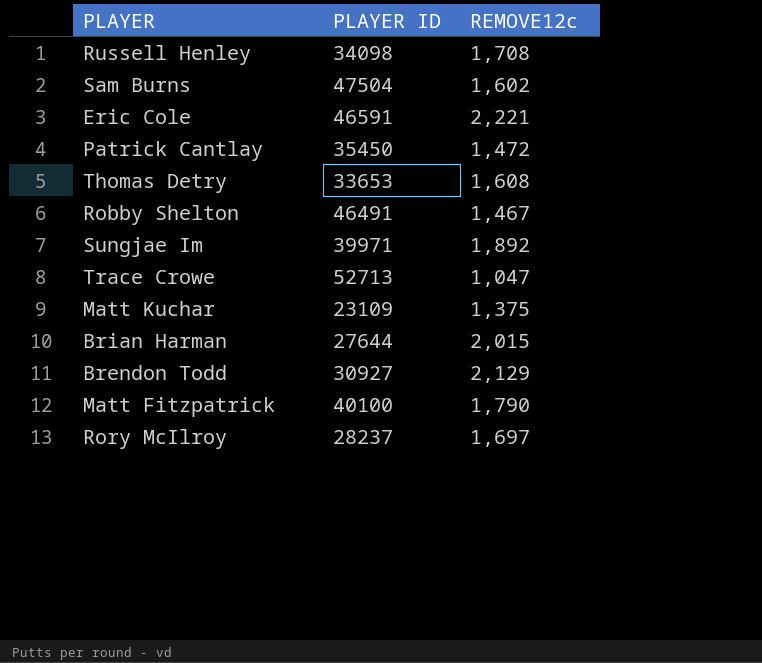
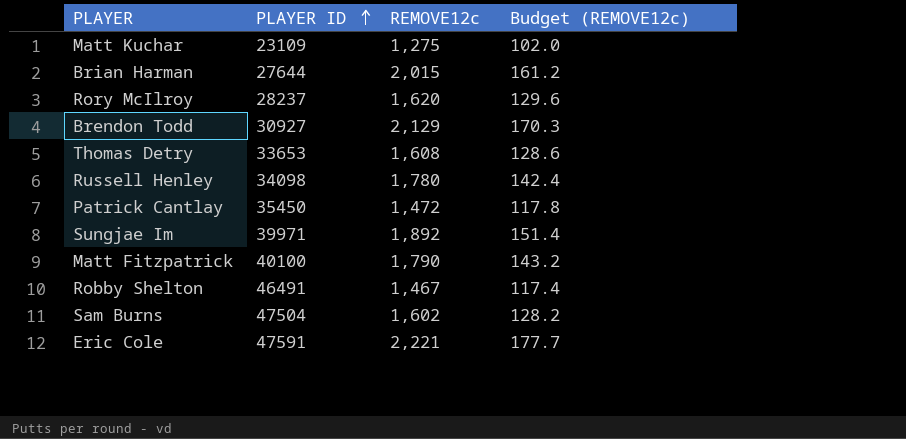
row order: none -> PLAYER ID ascending
column Budget (REMOVE12c) | formula: none -> [REMOVE12c] * 0.08
row Trace Crowe: 52713 | 1,047 -> none
Matt Kuchar | REMOVE12c: 1,375 -> 1,275
Rory McIlroy | REMOVE12c: 1,697 -> 1,620
Russell Henley | REMOVE12c: 1,708 -> 1,780
Eric Cole | PLAYER ID: 46591 -> 47591

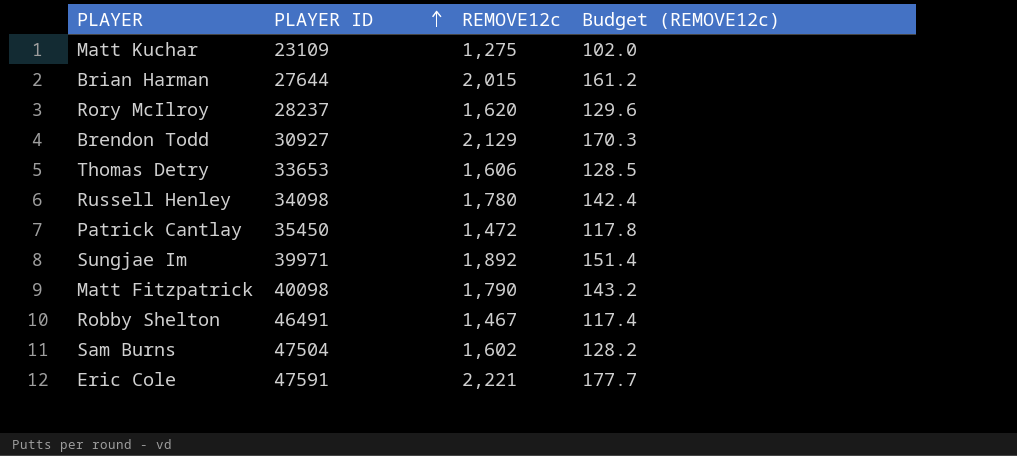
Thomas Detry | REMOVE12c: 1,608 -> 1,606
Thomas Detry | Budget (REMOVE12c): 128.6 -> 128.5
Matt Fitzpatrick | PLAYER ID: 40100 -> 40098

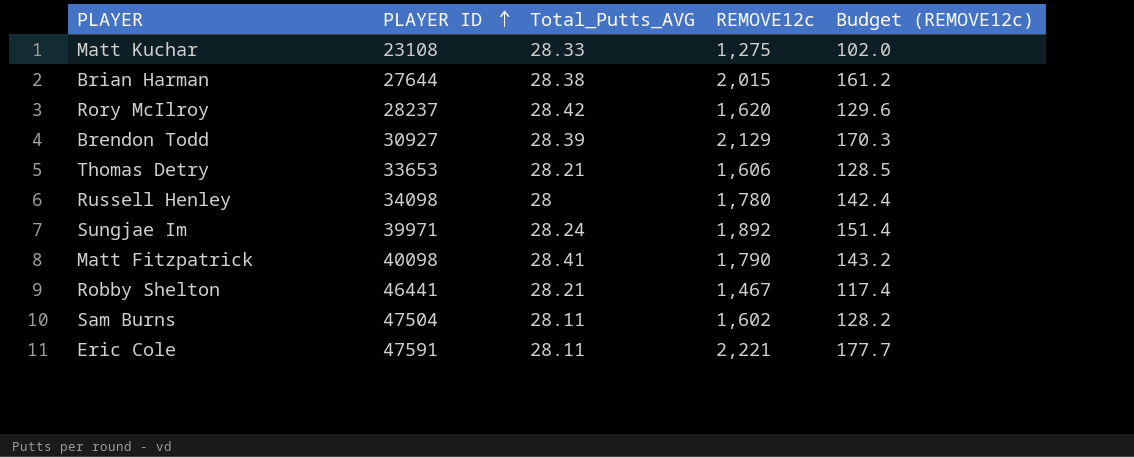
column Total_Putts_AVG | position: none -> 3
row Patrick Cantlay: 35450 | 1,472 | 117.8 -> none
Matt Kuchar | PLAYER ID: 23109 -> 23108
Robby Shelton | PLAYER ID: 46491 -> 46441

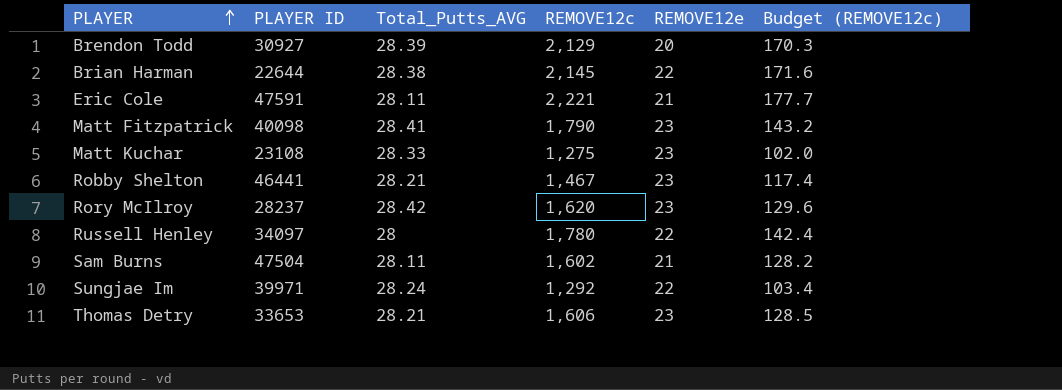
row order: PLAYER ID ascending -> PLAYER ascending
column REMOVE12e | position: none -> 5
Brian Harman | PLAYER ID: 27644 -> 22644
Brian Harman | REMOVE12c: 2,015 -> 2,145
Brian Harman | Budget (REMOVE12c): 161.2 -> 171.6
Russell Henley | PLAYER ID: 34098 -> 34097
Sungjae Im | REMOVE12c: 1,892 -> 1,292
Sungjae Im | Budget (REMOVE12c): 151.4 -> 103.4

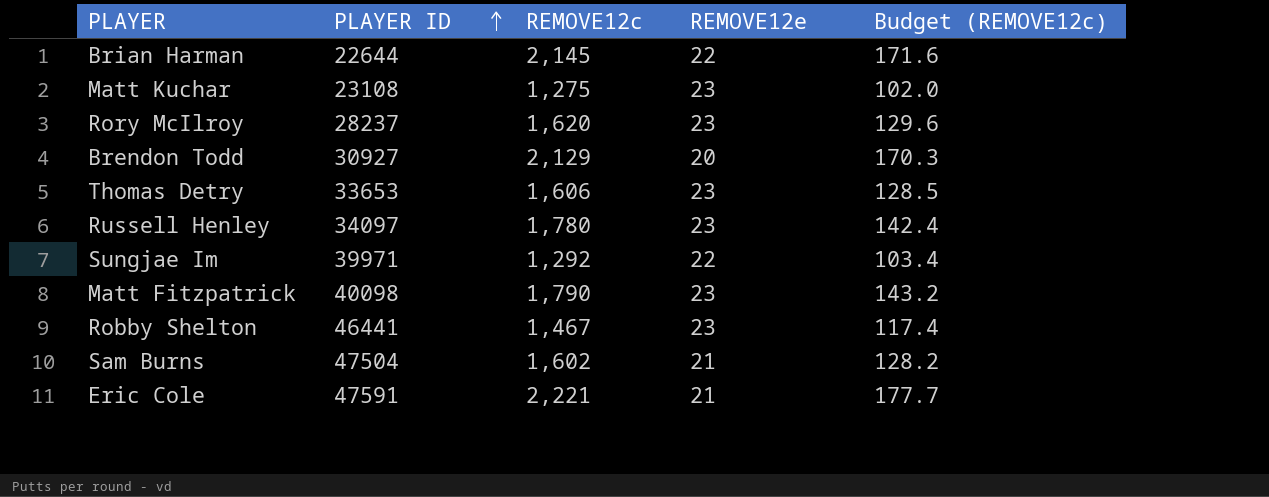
row order: PLAYER ascending -> PLAYER ID ascending
column Total_Putts_AVG | position: 3 -> none
Russell Henley | REMOVE12e: 22 -> 23

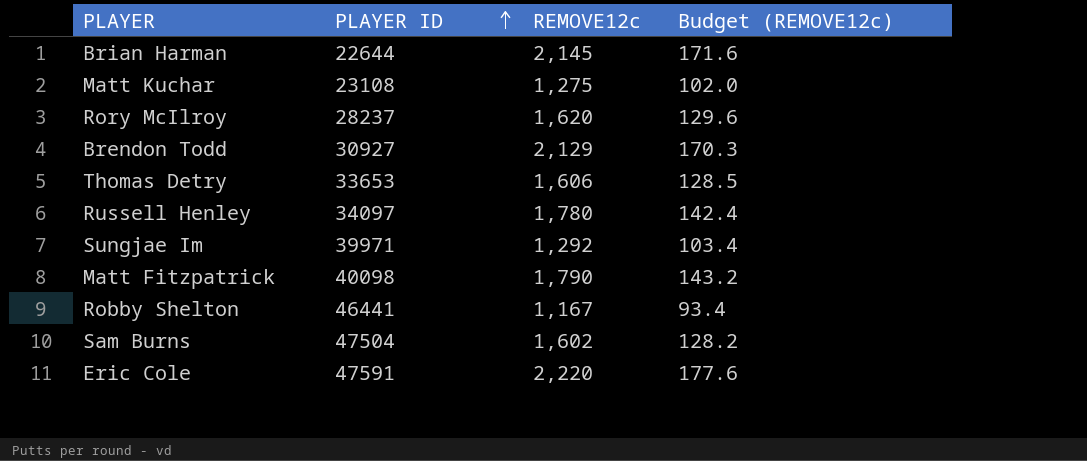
column REMOVE12e | position: 4 -> none
Robby Shelton | REMOVE12c: 1,467 -> 1,167
Robby Shelton | Budget (REMOVE12c): 117.4 -> 93.4
Eric Cole | REMOVE12c: 2,221 -> 2,220
Eric Cole | Budget (REMOVE12c): 177.7 -> 177.6

